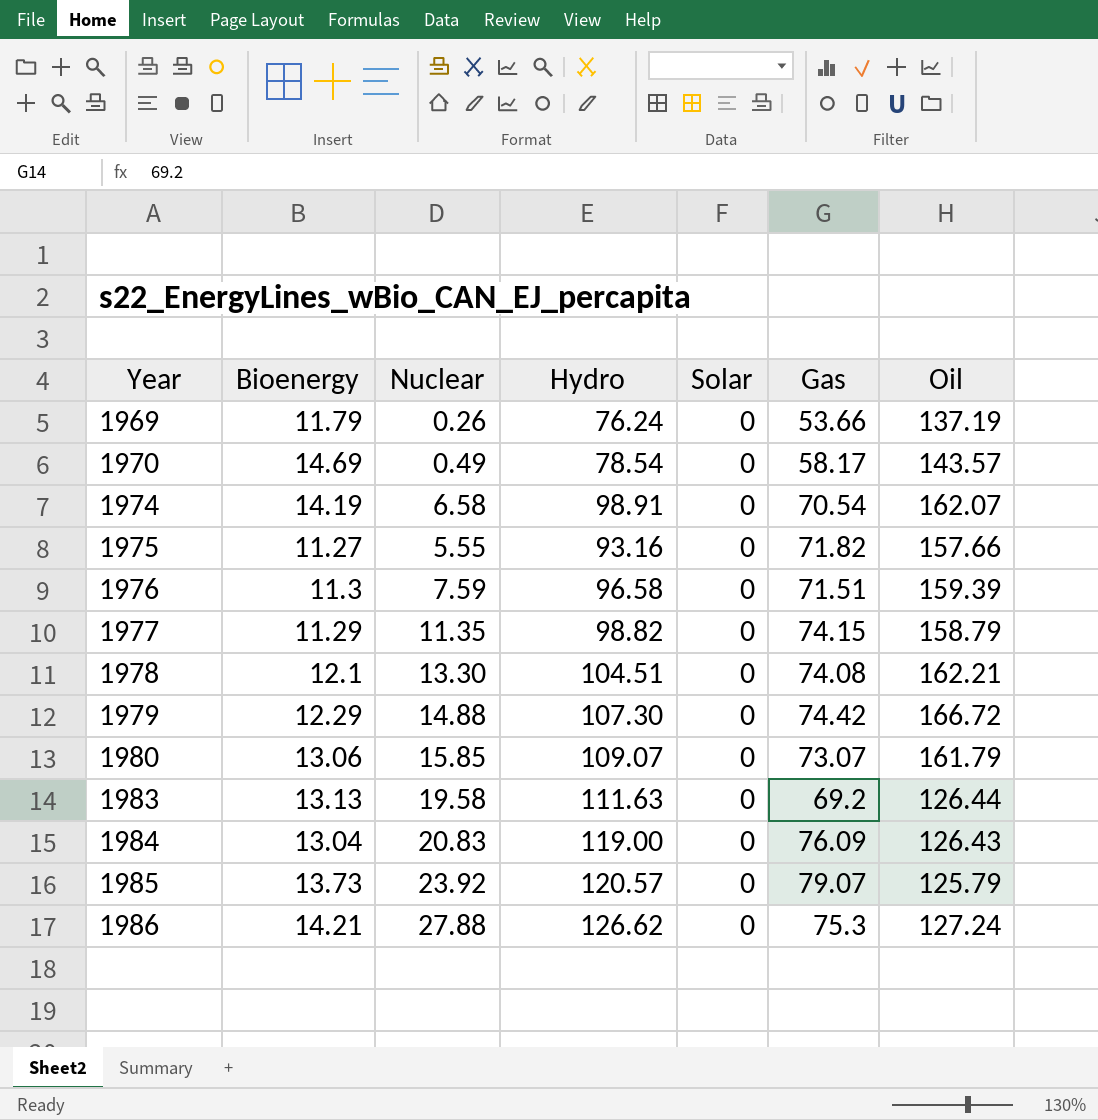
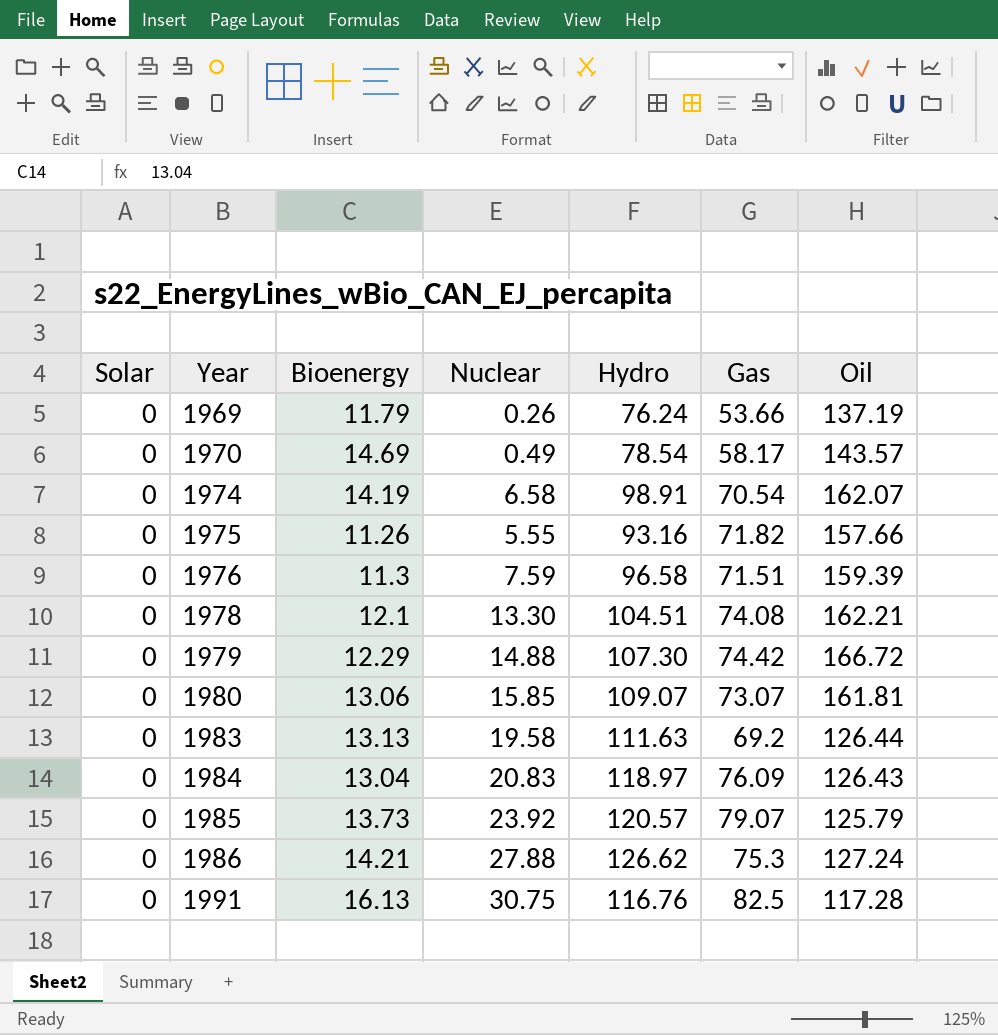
column Solar | position: 5 -> 1
row 1977: 11.29 | 11.35 | 98.82 | 0 | 74.15 | 158.79 -> none
1975 | Bioenergy: 11.27 -> 11.26
1980 | Oil: 161.79 -> 161.81
1984 | Hydro: 119.00 -> 118.97
row 1991: none -> 0 | 16.13 | 30.75 | 116.76 | 82.5 | 117.28

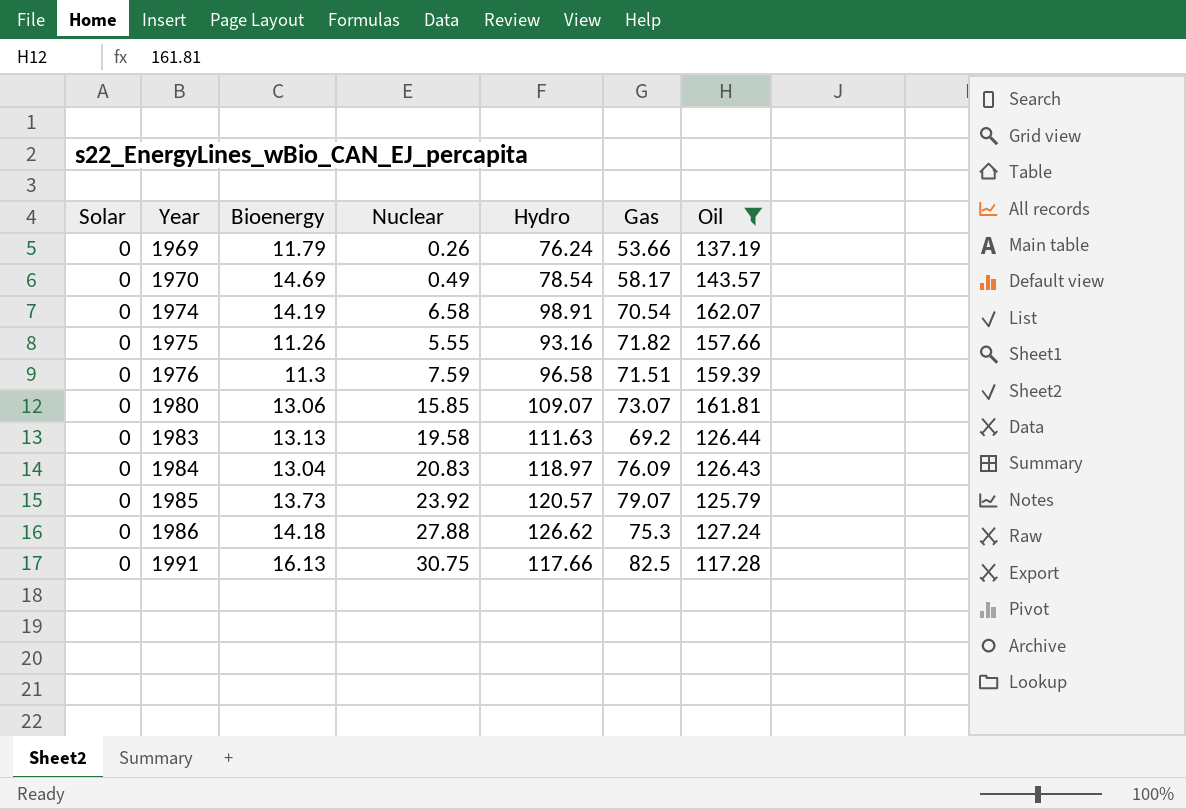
filter: none -> Oil <= 162.07
1986 | Bioenergy: 14.21 -> 14.18
1991 | Hydro: 116.76 -> 117.66

